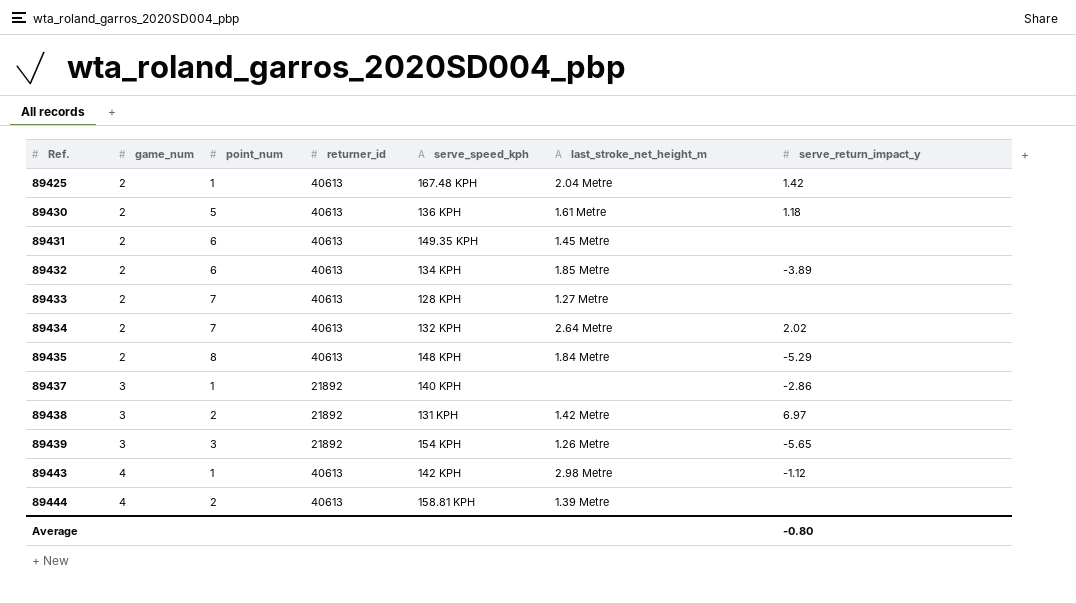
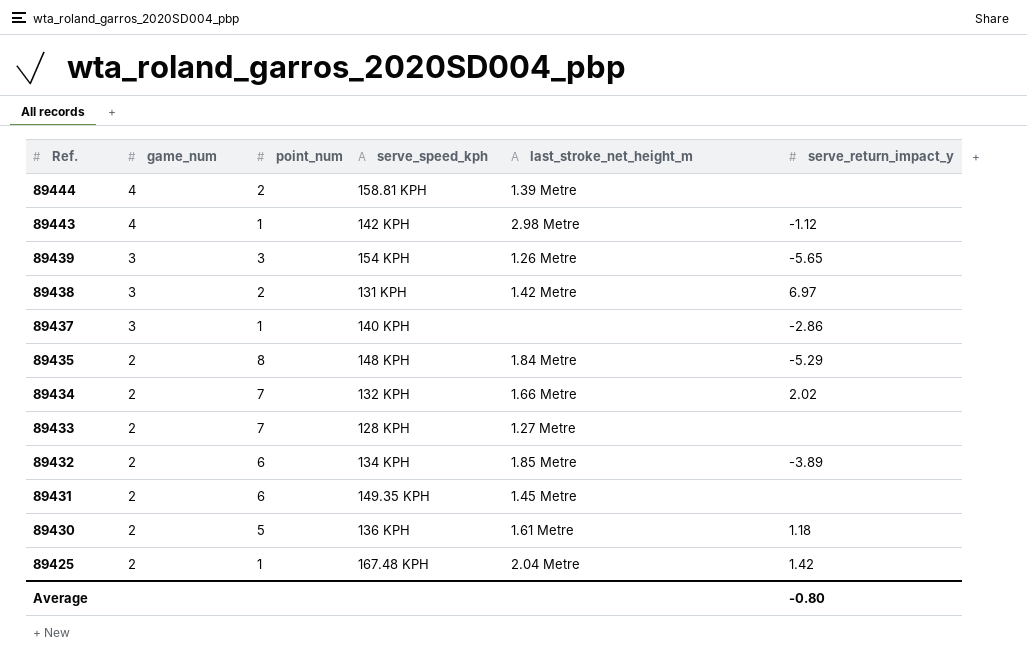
row order: Ref. ascending -> Ref. descending
column returner_id | position: 4 -> none
89434 | last_stroke_net_height_m: 2.64 Metre -> 1.66 Metre

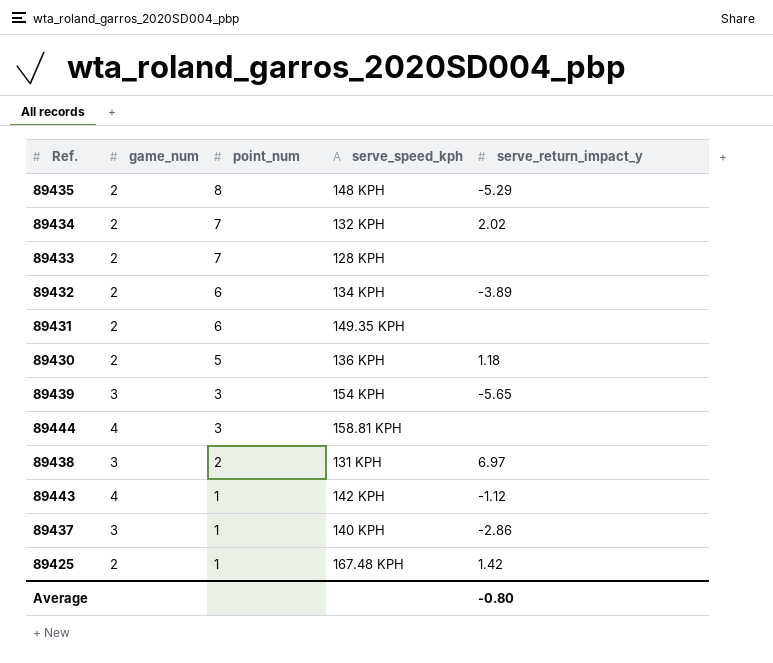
row order: Ref. descending -> point_num descending
column last_stroke_net_height_m | position: 5 -> none
89444 | point_num: 2 -> 3

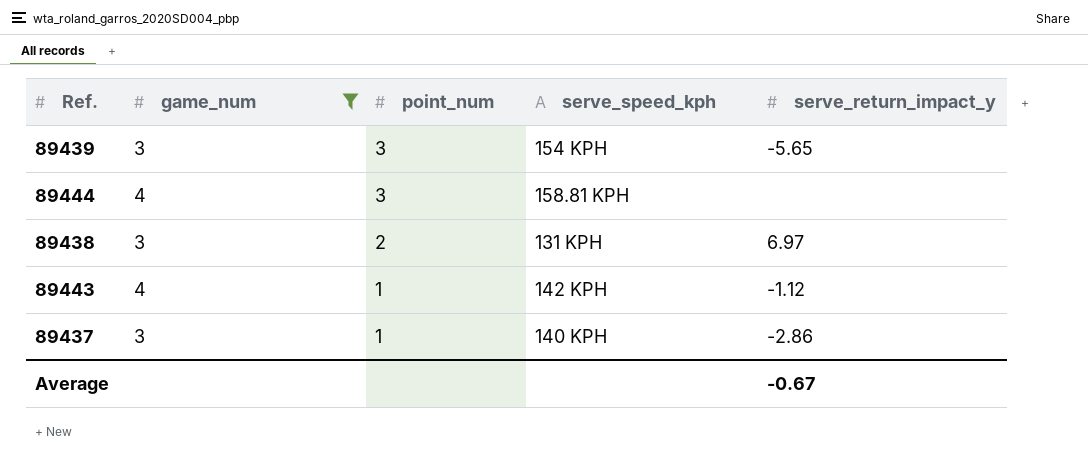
filter: none -> game_num != 2
Average | serve_return_impact_y: -0.80 -> -0.67

